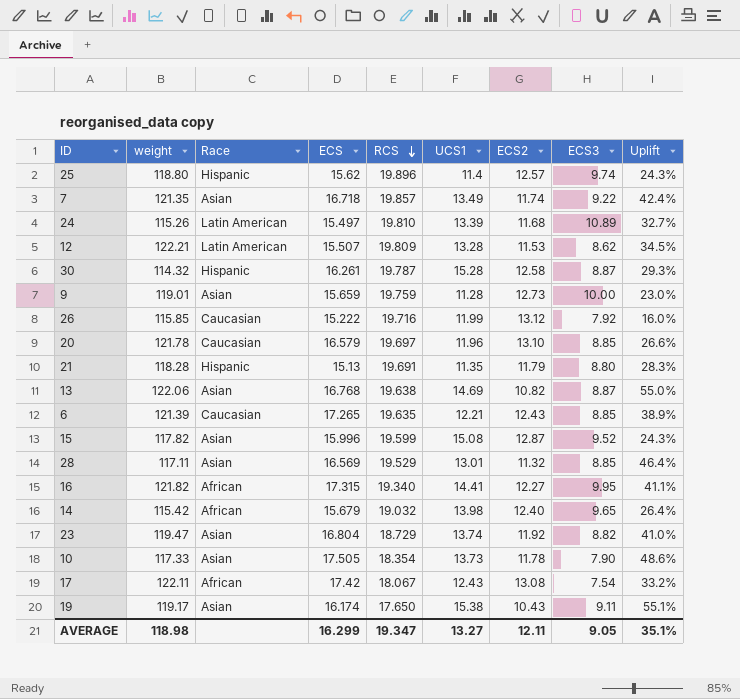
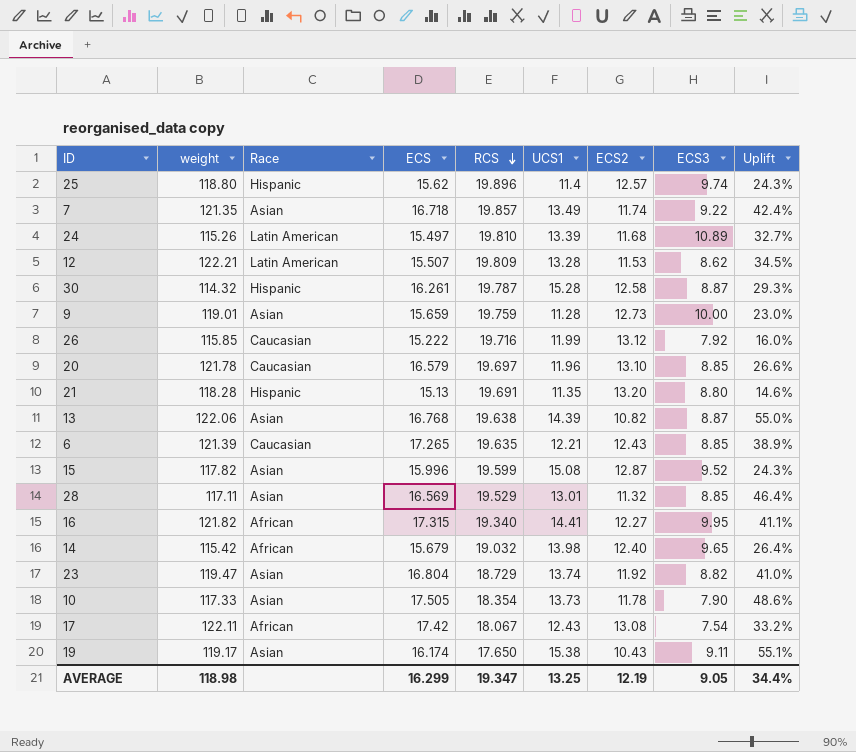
21 | ECS2: 11.79 -> 13.20
21 | Uplift: 28.3% -> 14.6%
13 | UCS1: 14.69 -> 14.39
AVERAGE | UCS1: 13.27 -> 13.25
AVERAGE | ECS2: 12.11 -> 12.19
AVERAGE | Uplift: 35.1% -> 34.4%

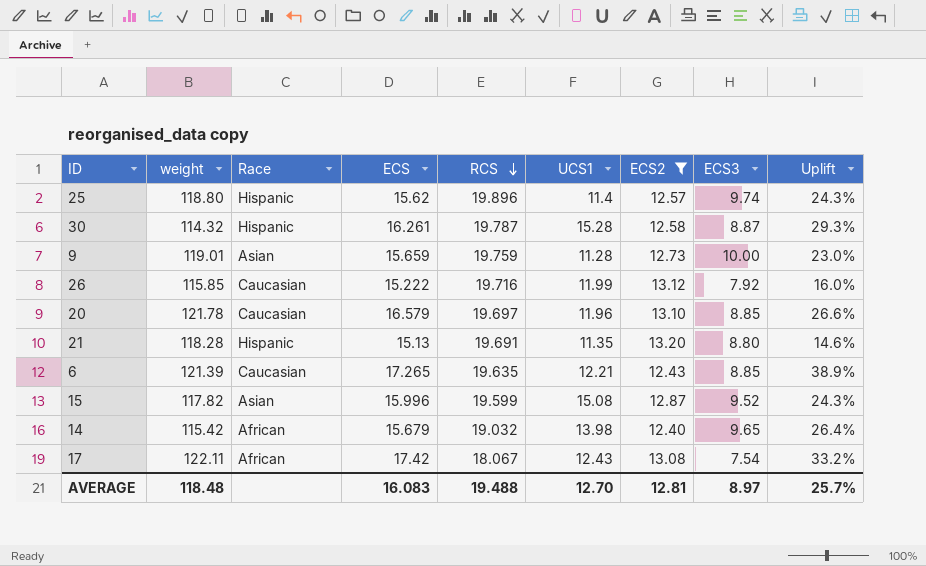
filter: none -> ECS2 >= 12.40
AVERAGE | weight: 118.98 -> 118.48
AVERAGE | ECS: 16.299 -> 16.083
AVERAGE | RCS: 19.347 -> 19.488
AVERAGE | UCS1: 13.25 -> 12.70
AVERAGE | ECS2: 12.19 -> 12.81
AVERAGE | ECS3: 9.05 -> 8.97
AVERAGE | Uplift: 34.4% -> 25.7%

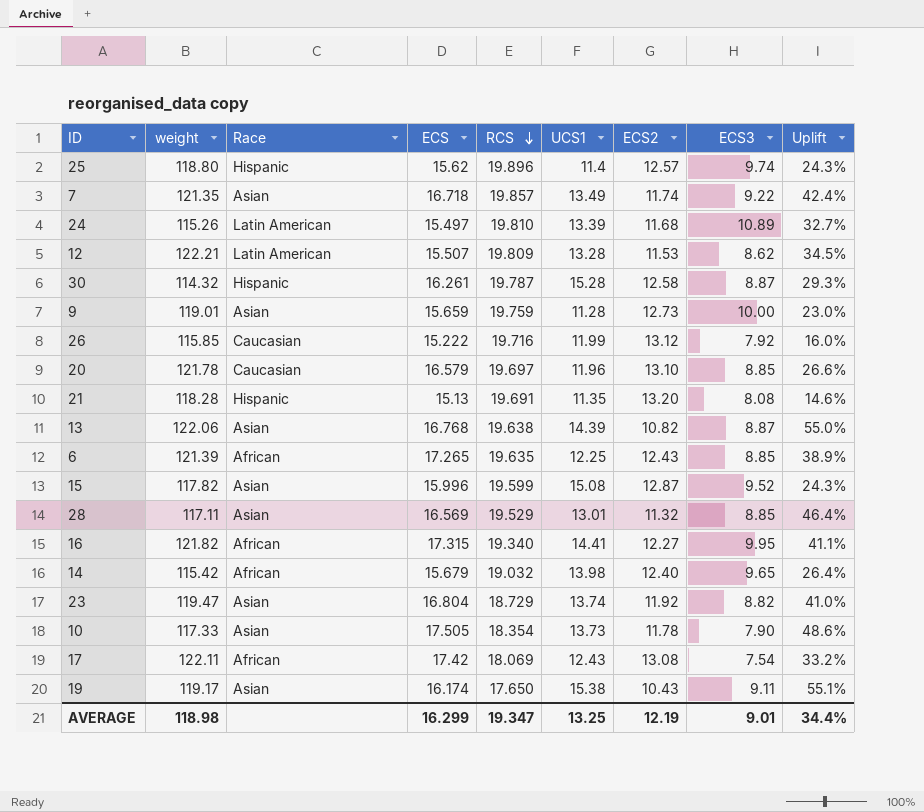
filter: ECS2 >= 12.40 -> none
21 | ECS3: 8.80 -> 8.08
6 | Race: Caucasian -> African
6 | UCS1: 12.21 -> 12.25
17 | RCS: 18.067 -> 18.069
AVERAGE | weight: 118.48 -> 118.98
AVERAGE | ECS: 16.083 -> 16.299
AVERAGE | RCS: 19.488 -> 19.347
AVERAGE | UCS1: 12.70 -> 13.25
AVERAGE | ECS2: 12.81 -> 12.19
AVERAGE | ECS3: 8.97 -> 9.01
AVERAGE | Uplift: 25.7% -> 34.4%

